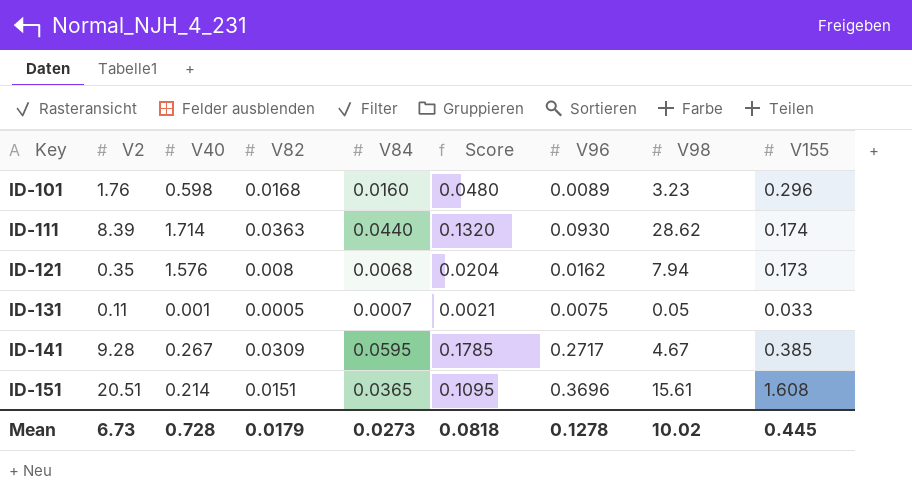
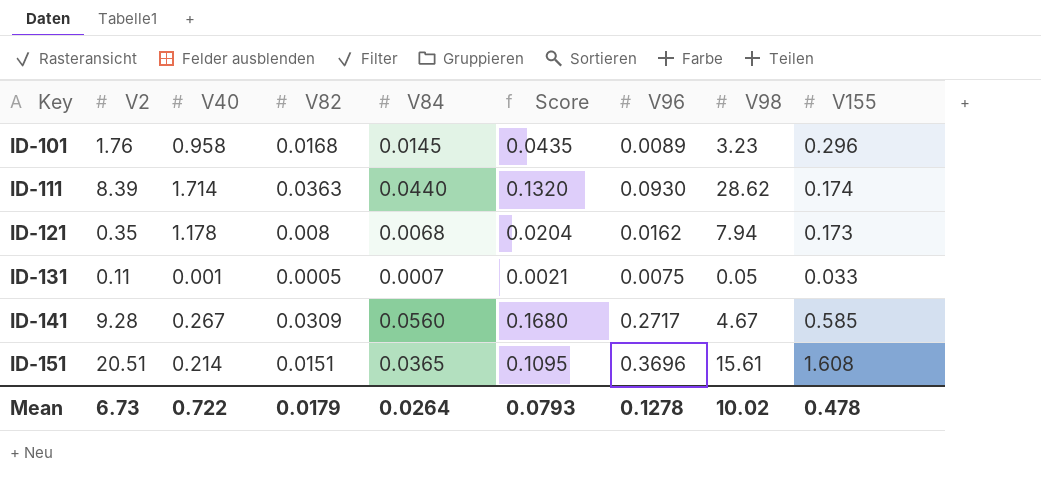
ID-101 | V40: 0.598 -> 0.958
ID-101 | V84: 0.0160 -> 0.0145
ID-101 | Score: 0.0480 -> 0.0435
ID-121 | V40: 1.576 -> 1.178
ID-141 | V84: 0.0595 -> 0.0560
ID-141 | Score: 0.1785 -> 0.1680
ID-141 | V155: 0.385 -> 0.585
Mean | V40: 0.728 -> 0.722
Mean | V84: 0.0273 -> 0.0264
Mean | Score: 0.0818 -> 0.0793
Mean | V155: 0.445 -> 0.478

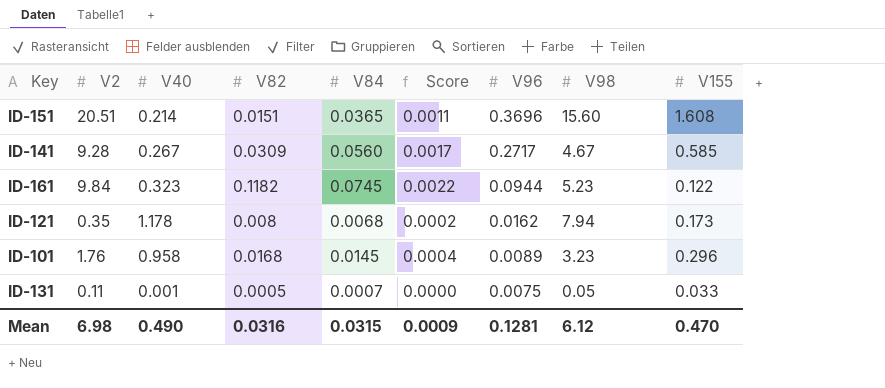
row order: Key ascending -> V96 descending
column Score | formula: [V84] * 3 -> [V84] * 0.03
row ID-111: 8.39 | 1.714 | 0.0363 | 0.0440 | 0.1320 | 0.0930 | 28.62 | 0.174 -> none
ID-151 | V98: 15.61 -> 15.60
row ID-161: none -> 9.84 | 0.323 | 0.1182 | 0.0745 | 0.0022 | 0.0944 | 5.23 | 0.122
Mean | V2: 6.73 -> 6.98
Mean | V40: 0.722 -> 0.490
Mean | V82: 0.0179 -> 0.0316
Mean | V84: 0.0264 -> 0.0315
Mean | Score: 0.0793 -> 0.0009
Mean | V96: 0.1278 -> 0.1281
Mean | V98: 10.02 -> 6.12
Mean | V155: 0.478 -> 0.470

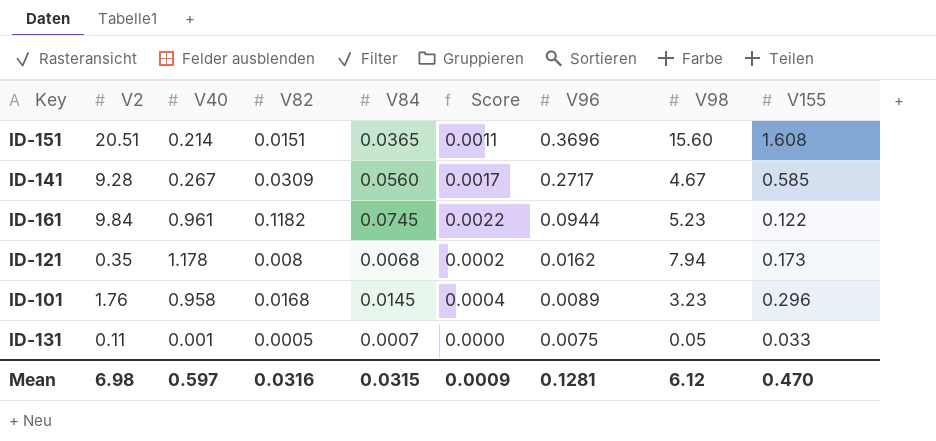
ID-161 | V40: 0.323 -> 0.961
Mean | V40: 0.490 -> 0.597

